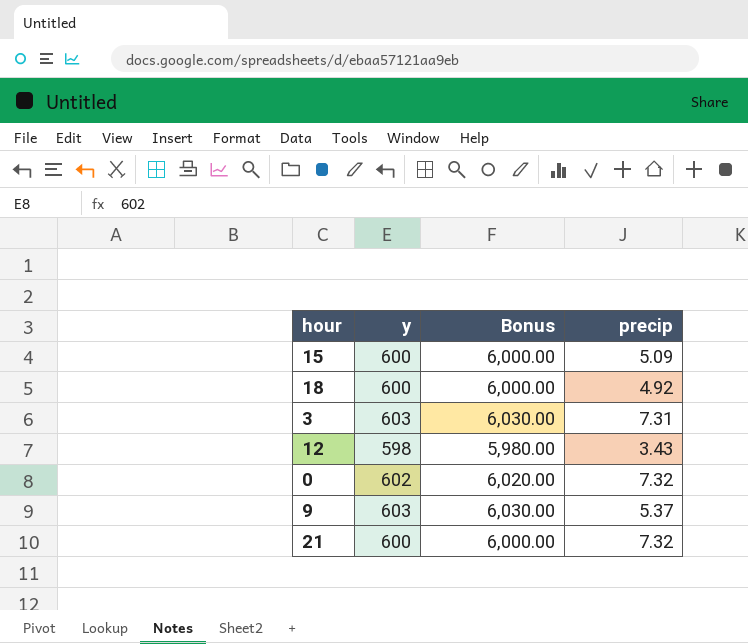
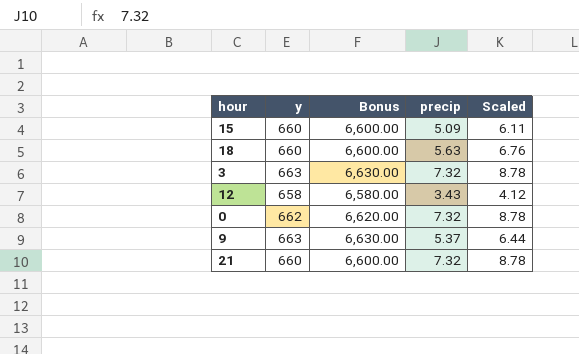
column Scaled | formula: none -> [precip] * 1.2
15 | y: 600 -> 660
15 | Bonus: 6,000.00 -> 6,600.00
18 | y: 600 -> 660
18 | Bonus: 6,000.00 -> 6,600.00
18 | precip: 4.92 -> 5.63
3 | y: 603 -> 663
3 | Bonus: 6,030.00 -> 6,630.00
3 | precip: 7.31 -> 7.32
12 | y: 598 -> 658
12 | Bonus: 5,980.00 -> 6,580.00
0 | y: 602 -> 662
0 | Bonus: 6,020.00 -> 6,620.00
9 | y: 603 -> 663
9 | Bonus: 6,030.00 -> 6,630.00
21 | y: 600 -> 660
21 | Bonus: 6,000.00 -> 6,600.00

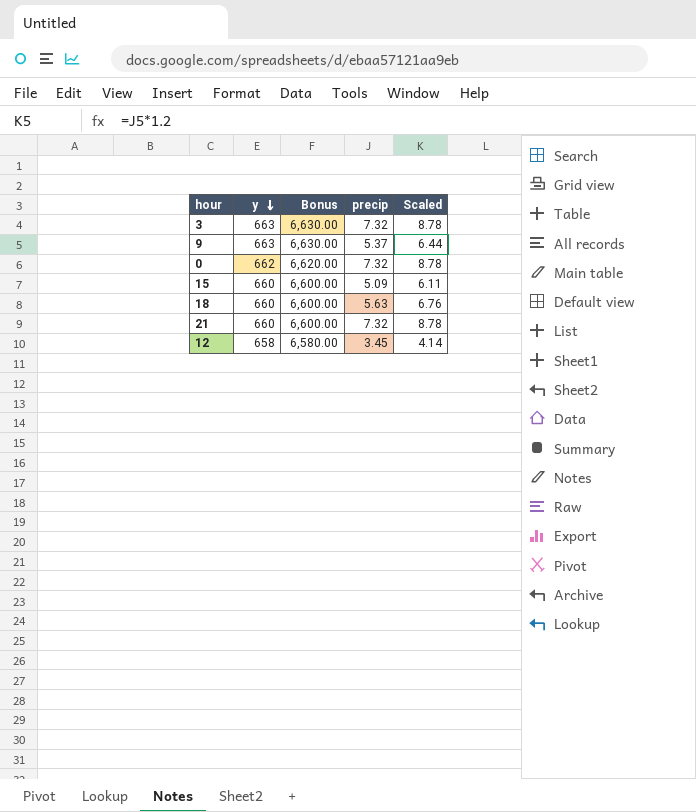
row order: none -> y descending
12 | precip: 3.43 -> 3.45
12 | Scaled: 4.12 -> 4.14

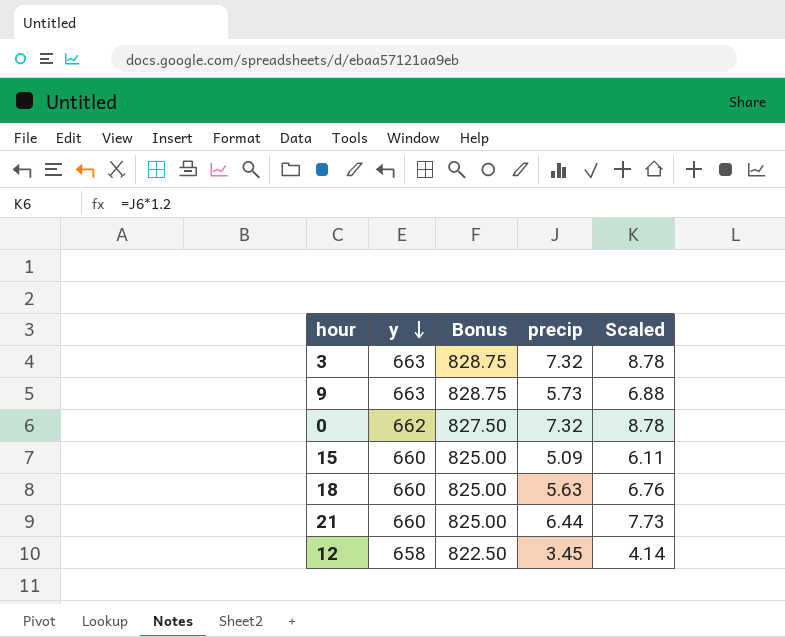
column Bonus | formula: [y] * 10 -> [y] * 1.25
9 | precip: 5.37 -> 5.73
9 | Scaled: 6.44 -> 6.88
21 | precip: 7.32 -> 6.44
21 | Scaled: 8.78 -> 7.73

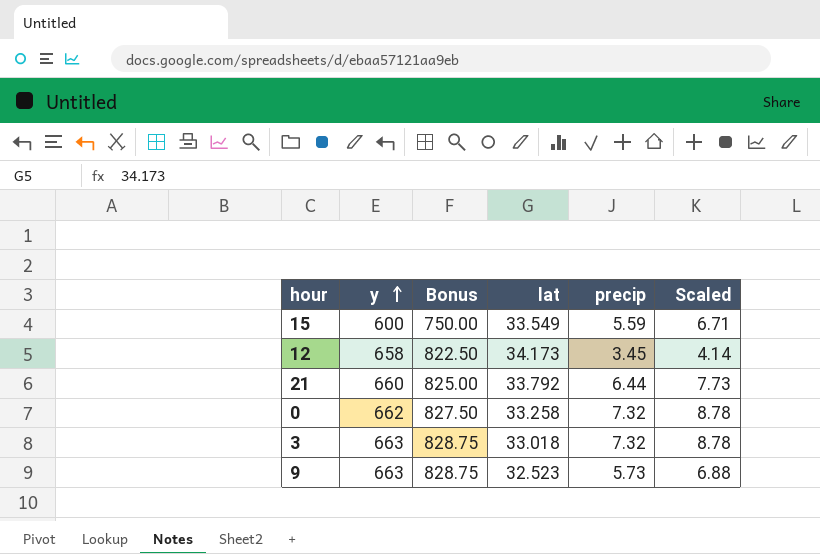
row order: y descending -> y ascending
column lat | position: none -> 4
row 18: 660 | 825.00 | 5.63 | 6.76 -> none
15 | y: 660 -> 600
15 | Bonus: 825.00 -> 750.00
15 | precip: 5.09 -> 5.59
15 | Scaled: 6.11 -> 6.71

